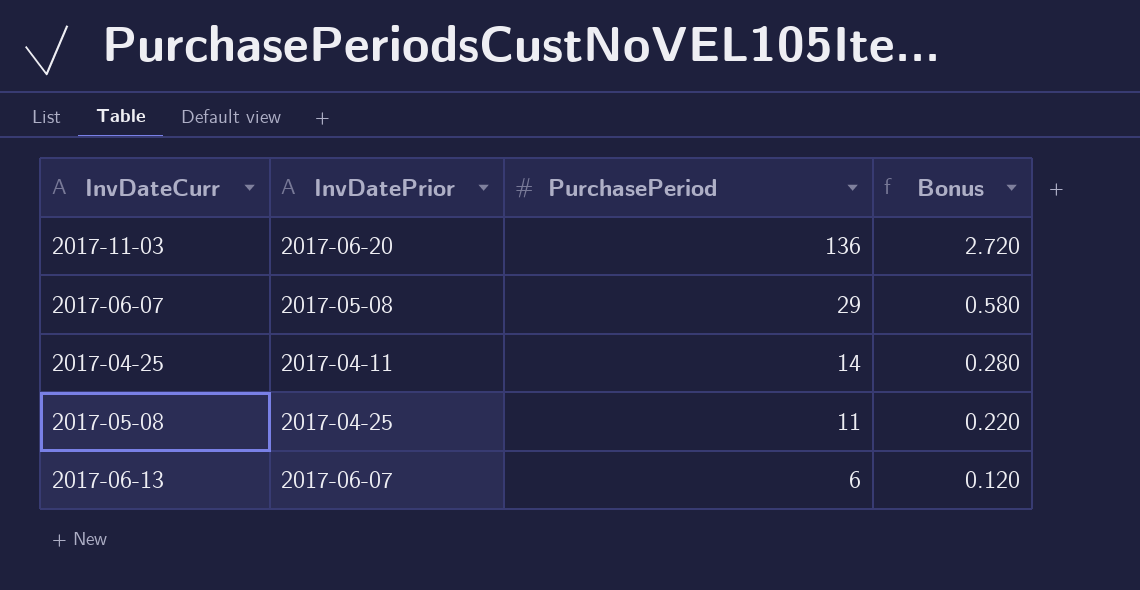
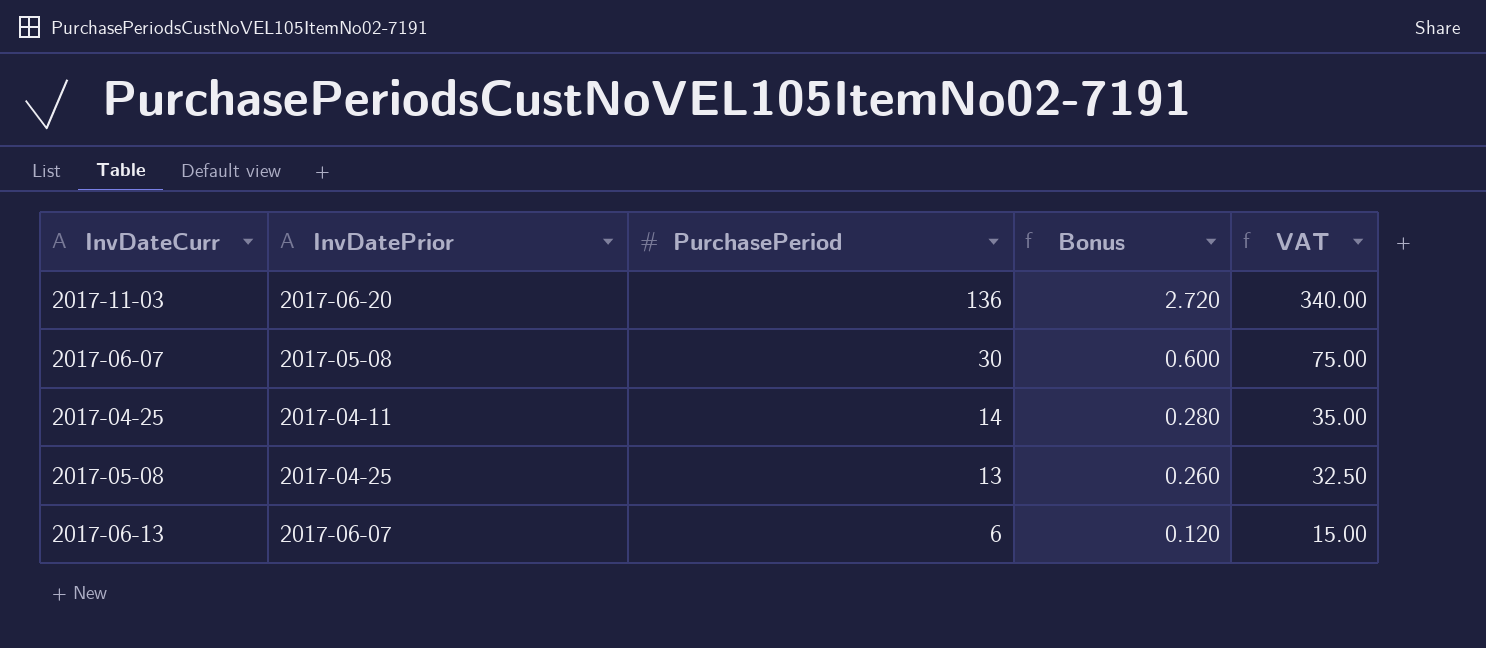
column VAT | formula: none -> [PurchasePeriod] * 2.5
2017-06-07 | PurchasePeriod: 29 -> 30
2017-06-07 | Bonus: 0.580 -> 0.600
2017-05-08 | PurchasePeriod: 11 -> 13
2017-05-08 | Bonus: 0.220 -> 0.260

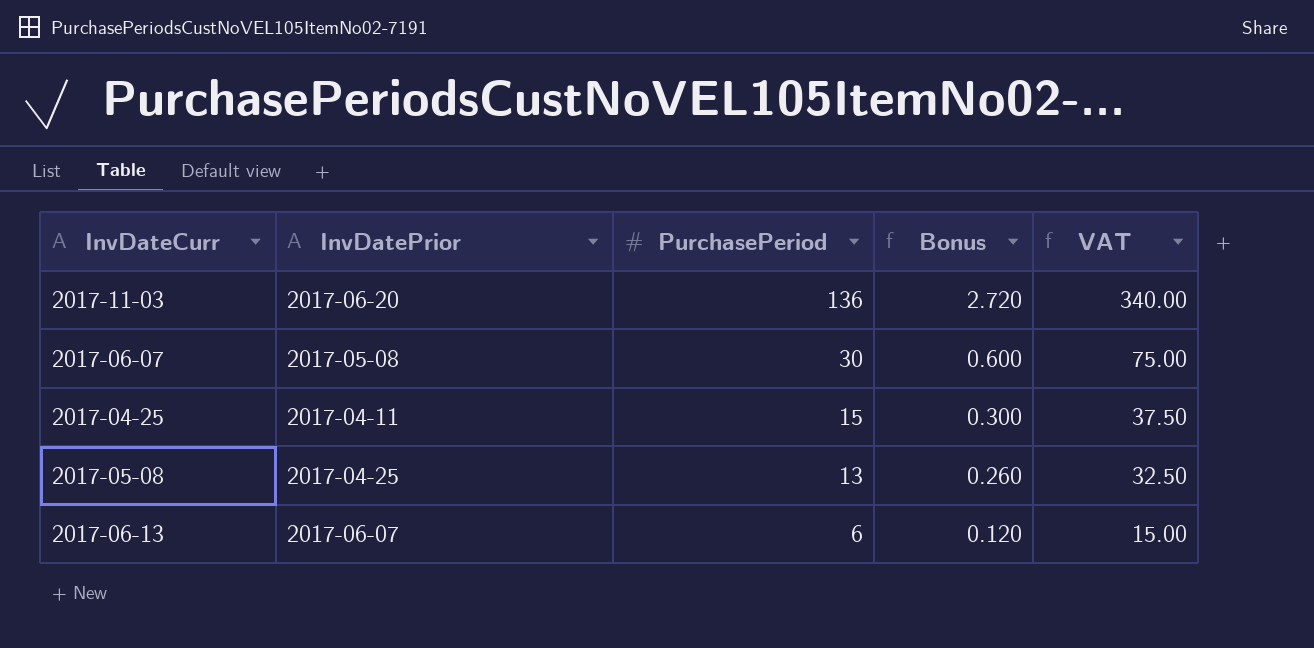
2017-04-25 | PurchasePeriod: 14 -> 15
2017-04-25 | Bonus: 0.280 -> 0.300
2017-04-25 | VAT: 35.00 -> 37.50

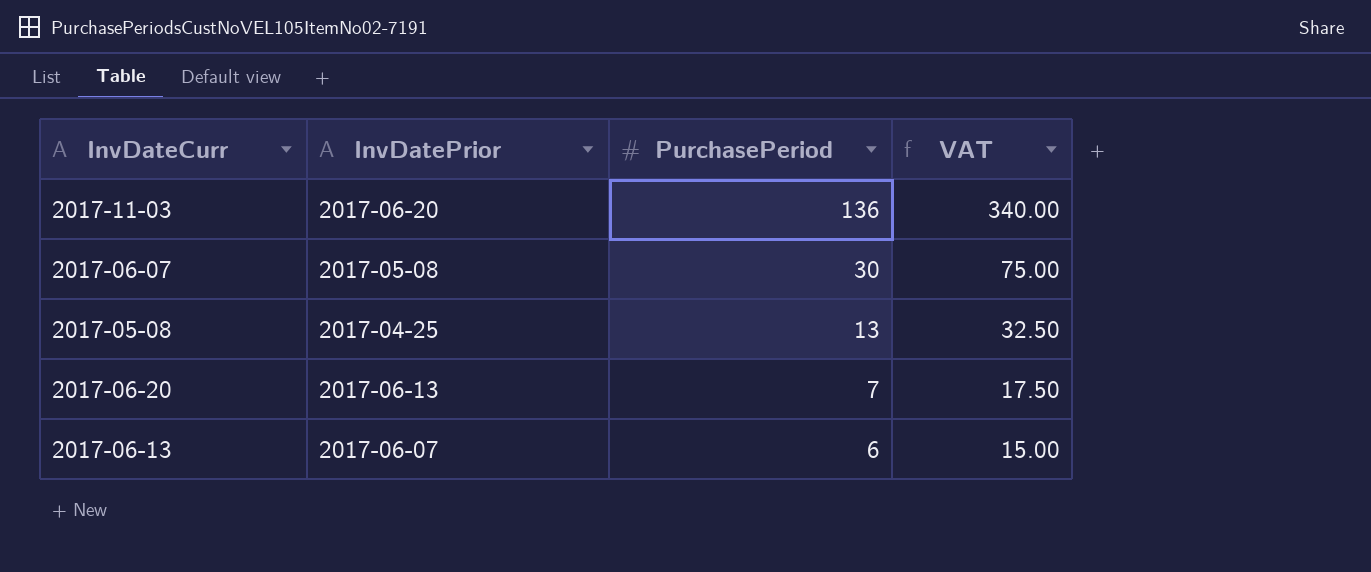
column Bonus | formula: [PurchasePeriod] * 0.02 -> none
row 2017-04-25: 2017-04-11 | 15 | 0.300 | 37.50 -> none
row 2017-06-20: none -> 2017-06-13 | 7 | 17.50

